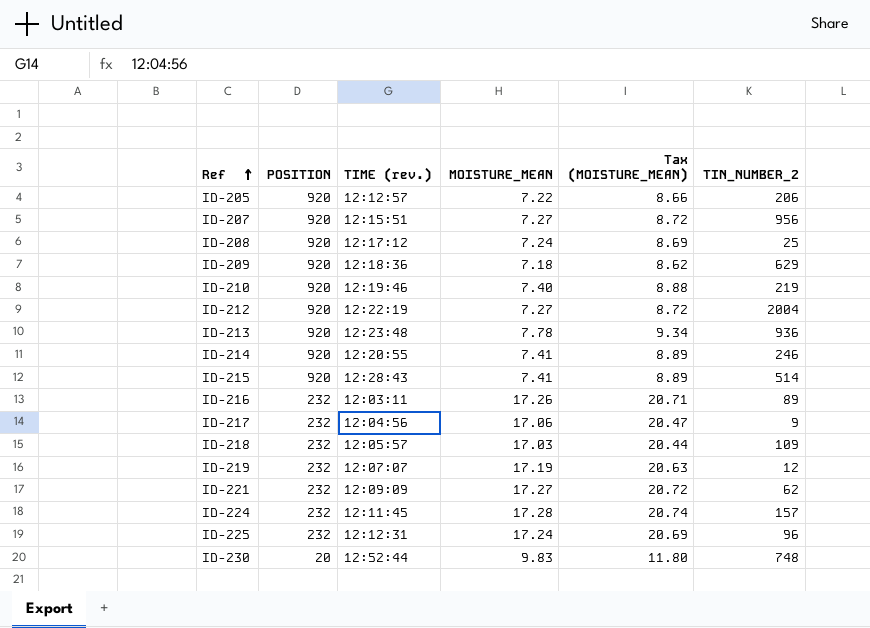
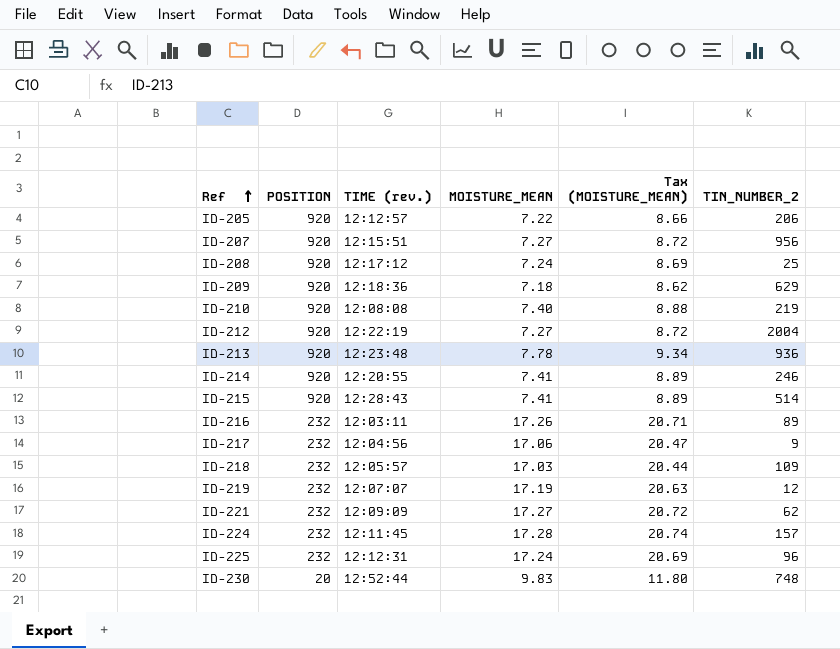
ID-210 | TIME (rev.): 12:19:46 -> 12:08:08

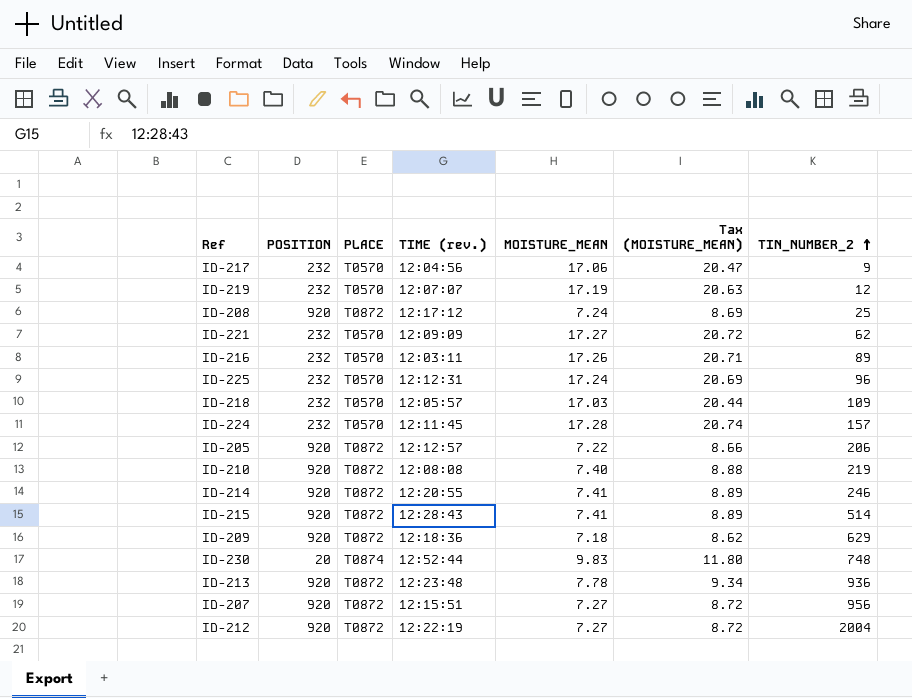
row order: Ref ascending -> TIN_NUMBER_2 ascending
column PLACE | position: none -> 3

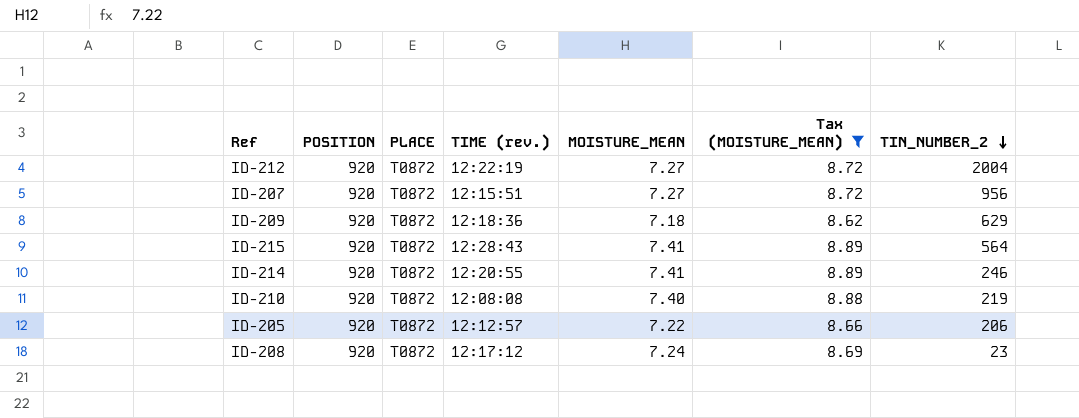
filter: none -> Tax (MOISTURE_MEAN) <= 8.89
row order: TIN_NUMBER_2 ascending -> TIN_NUMBER_2 descending
ID-215 | TIN_NUMBER_2: 514 -> 564
ID-208 | TIN_NUMBER_2: 25 -> 23

